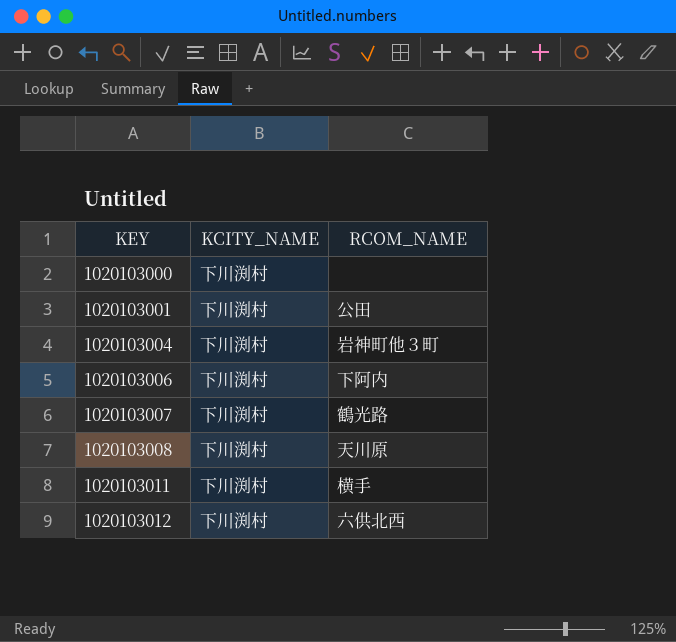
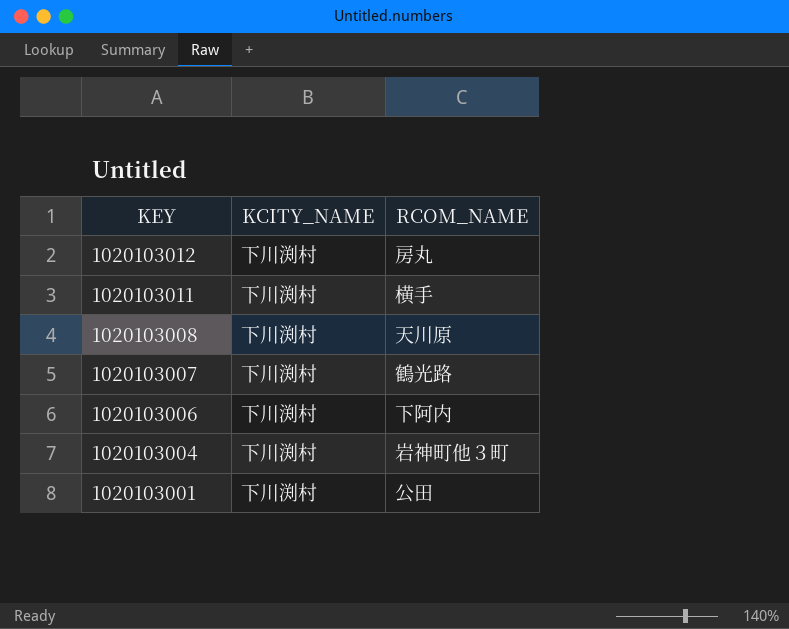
row order: KEY ascending -> KEY descending
row 1020103000: 下川渕村 | none -> none
1020103012 | RCOM_NAME: 六供北西 -> 房丸

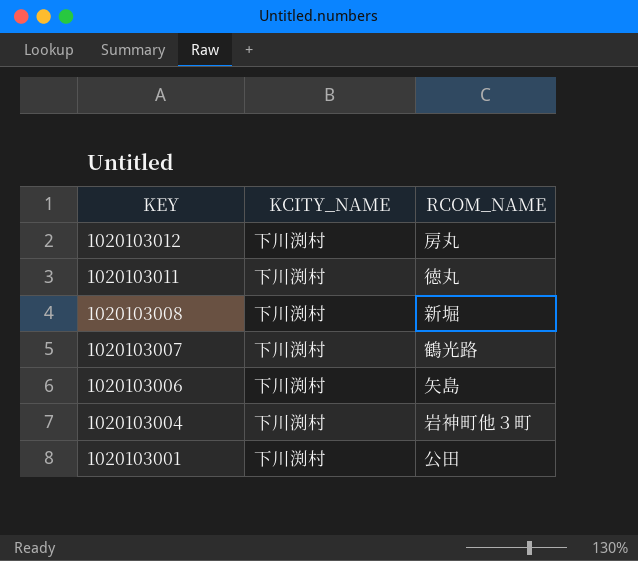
1020103011 | RCOM_NAME: 横手 -> 徳丸
1020103008 | RCOM_NAME: 天川原 -> 新堀
1020103006 | RCOM_NAME: 下阿内 -> 矢島

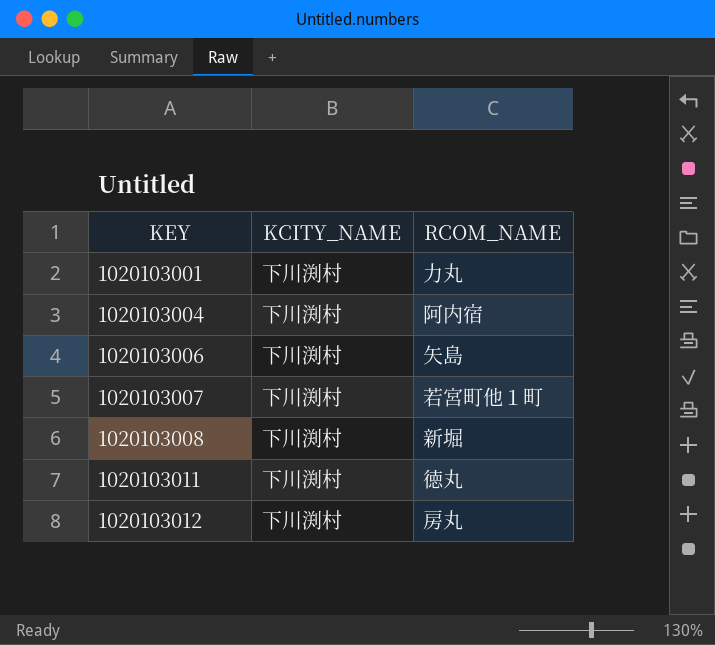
row order: KEY descending -> KEY ascending
1020103001 | RCOM_NAME: 公田 -> 力丸
1020103004 | RCOM_NAME: 岩神町他３町 -> 阿内宿
1020103007 | RCOM_NAME: 鶴光路 -> 若宮町他１町

